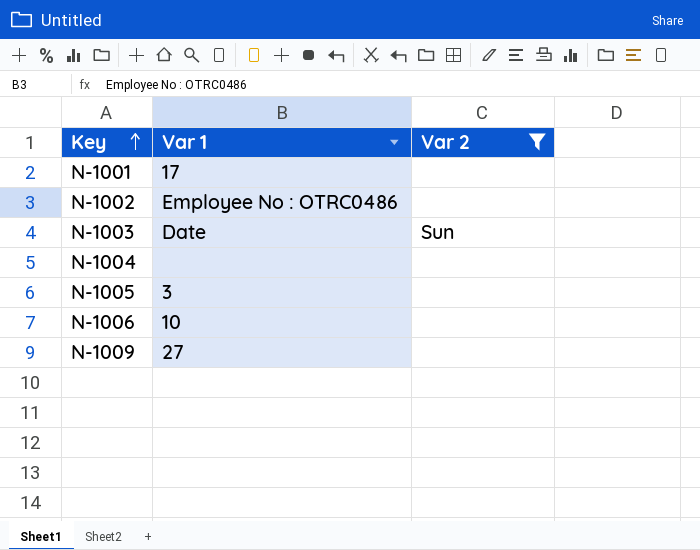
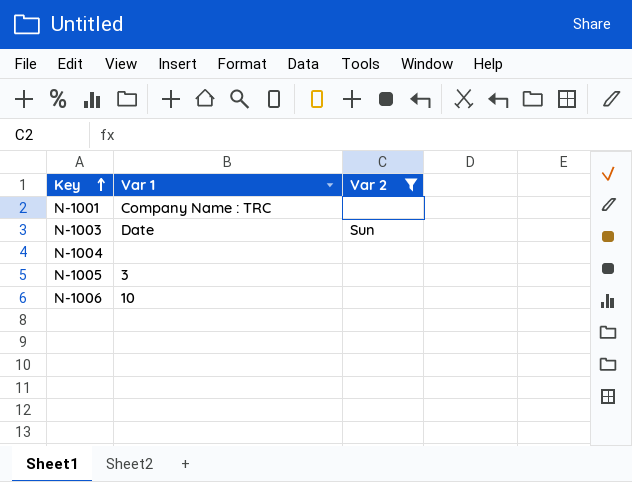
row N-1002: Employee No : OTRC0486 | none -> none
row N-1009: 27 | none -> none
N-1001 | Var 1: 17 -> Company Name : TRC

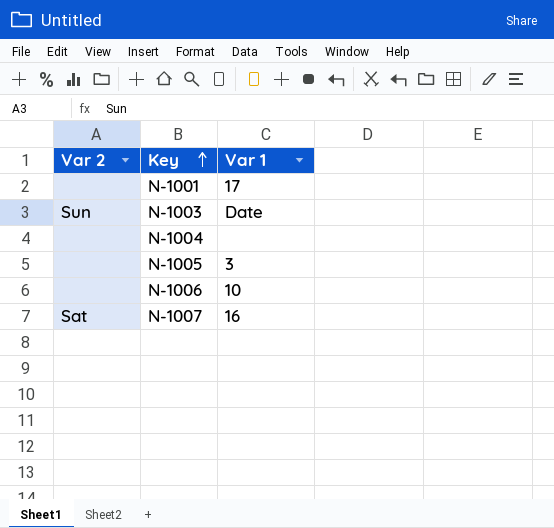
filter: Var 2 != Sat -> none
column Var 2 | position: 3 -> 1
N-1001 | Var 1: Company Name : TRC -> 17

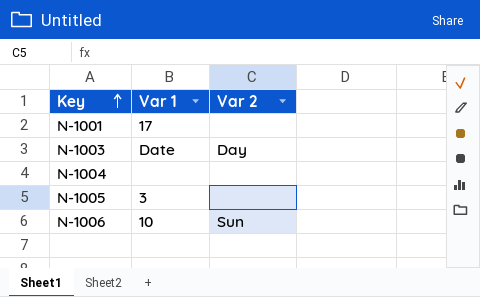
column Var 2 | position: 1 -> 3
row N-1007: Sat | 16 -> none
N-1003 | Var 2: Sun -> Day
N-1006 | Var 2: none -> Sun

